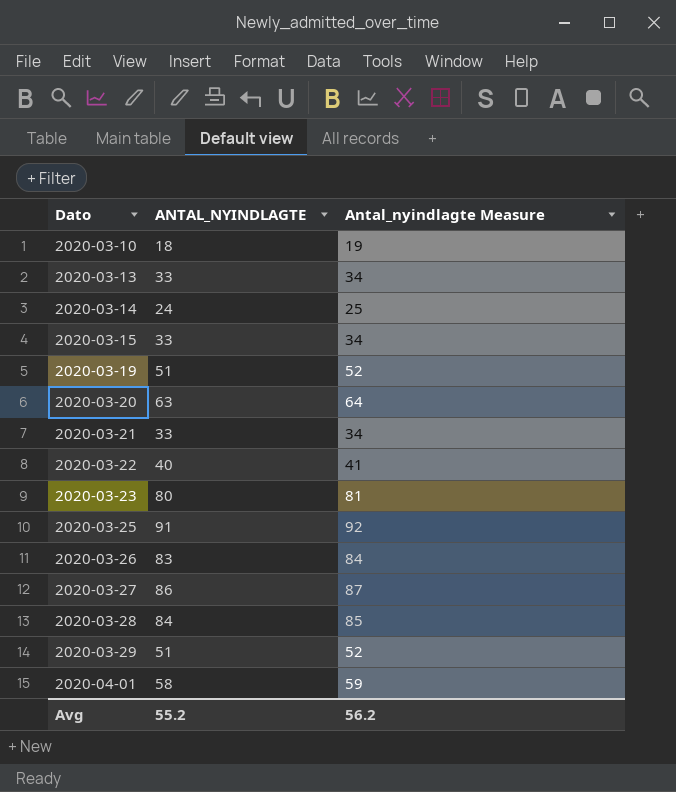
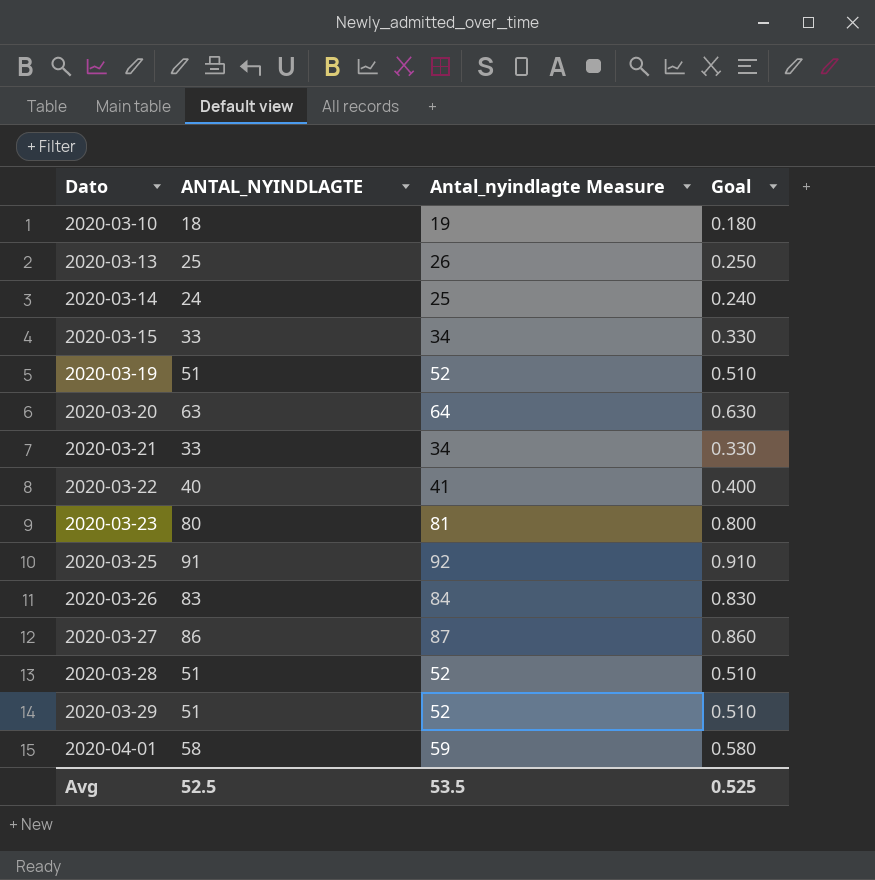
column Goal | formula: none -> [ANTAL_NYINDLAGTE] * 0.01
2020-03-13 | ANTAL_NYINDLAGTE: 33 -> 25
2020-03-13 | Antal_nyindlagte Measure: 34 -> 26
2020-03-28 | ANTAL_NYINDLAGTE: 84 -> 51
2020-03-28 | Antal_nyindlagte Measure: 85 -> 52
Avg | ANTAL_NYINDLAGTE: 55.2 -> 52.5
Avg | Antal_nyindlagte Measure: 56.2 -> 53.5

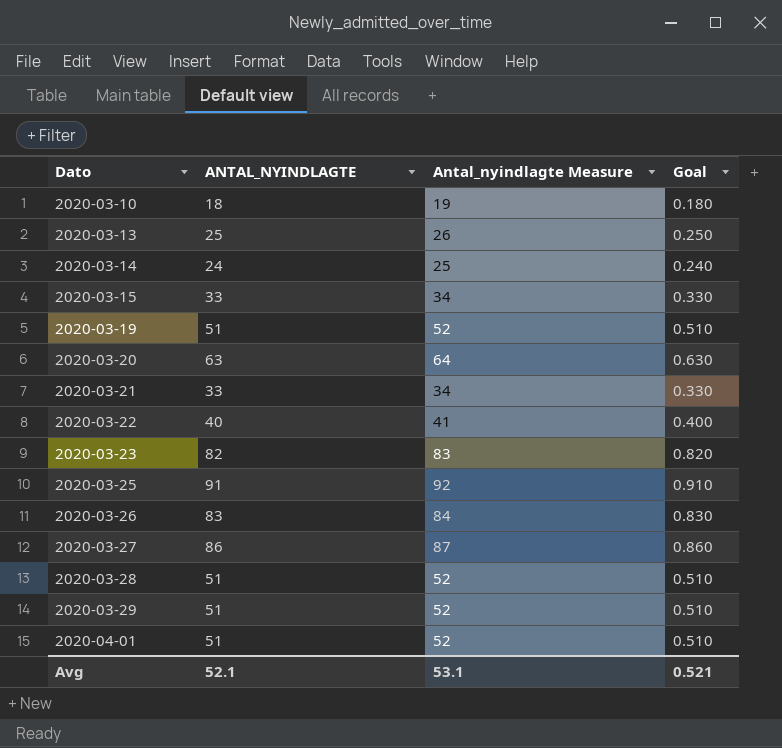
2020-03-23 | ANTAL_NYINDLAGTE: 80 -> 82
2020-03-23 | Antal_nyindlagte Measure: 81 -> 83
2020-03-23 | Goal: 0.800 -> 0.820
2020-04-01 | ANTAL_NYINDLAGTE: 58 -> 51
2020-04-01 | Antal_nyindlagte Measure: 59 -> 52
2020-04-01 | Goal: 0.580 -> 0.510
Avg | ANTAL_NYINDLAGTE: 52.5 -> 52.1
Avg | Antal_nyindlagte Measure: 53.5 -> 53.1
Avg | Goal: 0.525 -> 0.521

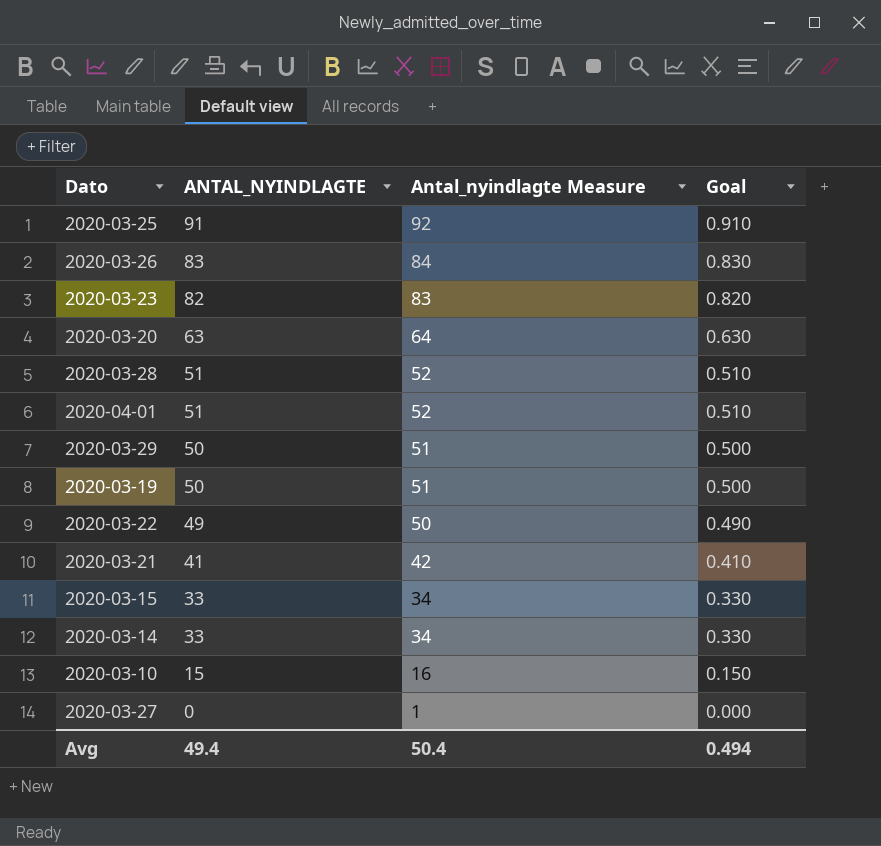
row order: Dato ascending -> ANTAL_NYINDLAGTE descending
row 2020-03-13: 25 | 26 | 0.250 -> none
2020-03-29 | ANTAL_NYINDLAGTE: 51 -> 50
2020-03-29 | Antal_nyindlagte Measure: 52 -> 51
2020-03-29 | Goal: 0.510 -> 0.500
2020-03-19 | ANTAL_NYINDLAGTE: 51 -> 50
2020-03-19 | Antal_nyindlagte Measure: 52 -> 51
2020-03-19 | Goal: 0.510 -> 0.500
2020-03-22 | ANTAL_NYINDLAGTE: 40 -> 49
2020-03-22 | Antal_nyindlagte Measure: 41 -> 50
2020-03-22 | Goal: 0.400 -> 0.490
2020-03-21 | ANTAL_NYINDLAGTE: 33 -> 41
2020-03-21 | Antal_nyindlagte Measure: 34 -> 42
2020-03-21 | Goal: 0.330 -> 0.410
2020-03-14 | ANTAL_NYINDLAGTE: 24 -> 33
2020-03-14 | Antal_nyindlagte Measure: 25 -> 34
2020-03-14 | Goal: 0.240 -> 0.330
2020-03-10 | ANTAL_NYINDLAGTE: 18 -> 15
2020-03-10 | Antal_nyindlagte Measure: 19 -> 16
2020-03-10 | Goal: 0.180 -> 0.150
2020-03-27 | ANTAL_NYINDLAGTE: 86 -> 0
2020-03-27 | Antal_nyindlagte Measure: 87 -> 1
2020-03-27 | Goal: 0.860 -> 0.000
Avg | ANTAL_NYINDLAGTE: 52.1 -> 49.4
Avg | Antal_nyindlagte Measure: 53.1 -> 50.4
Avg | Goal: 0.521 -> 0.494

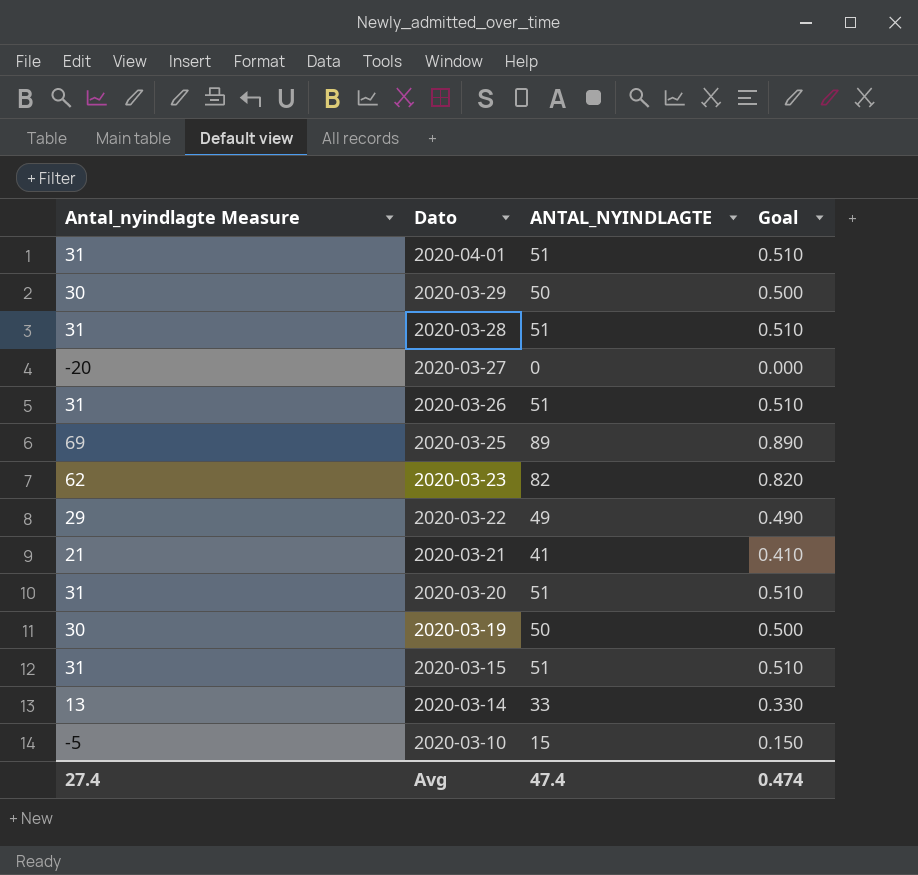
row order: ANTAL_NYINDLAGTE descending -> Dato descending
column Antal_nyindlagte Measure | formula: [ANTAL_NYINDLAGTE] + 1 -> [ANTAL_NYINDLAGTE] - 20
column Antal_nyindlagte Measure | position: 3 -> 1
2020-03-26 | ANTAL_NYINDLAGTE: 83 -> 51
2020-03-26 | Goal: 0.830 -> 0.510
2020-03-25 | ANTAL_NYINDLAGTE: 91 -> 89
2020-03-25 | Goal: 0.910 -> 0.890
2020-03-20 | ANTAL_NYINDLAGTE: 63 -> 51
2020-03-20 | Goal: 0.630 -> 0.510
2020-03-15 | ANTAL_NYINDLAGTE: 33 -> 51
2020-03-15 | Goal: 0.330 -> 0.510
Avg | Antal_nyindlagte Measure: 50.4 -> 27.4
Avg | ANTAL_NYINDLAGTE: 49.4 -> 47.4
Avg | Goal: 0.494 -> 0.474

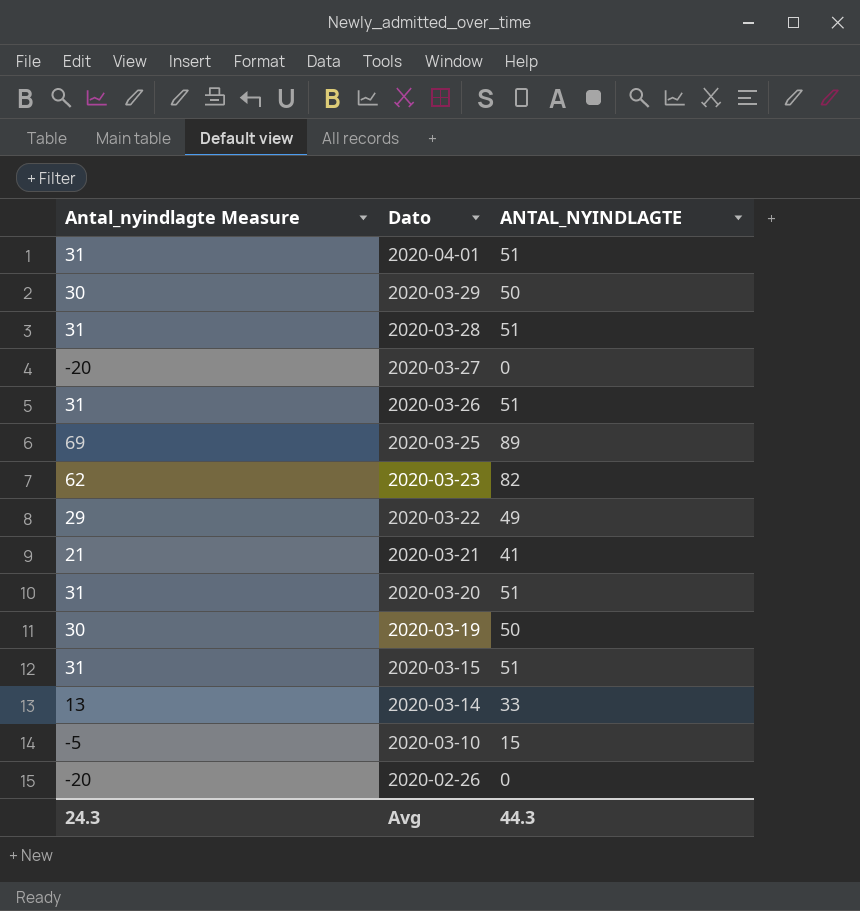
column Goal | formula: [ANTAL_NYINDLAGTE] * 0.01 -> none
row 2020-02-26: none -> -20 | 0
Avg | Antal_nyindlagte Measure: 27.4 -> 24.3
Avg | ANTAL_NYINDLAGTE: 47.4 -> 44.3

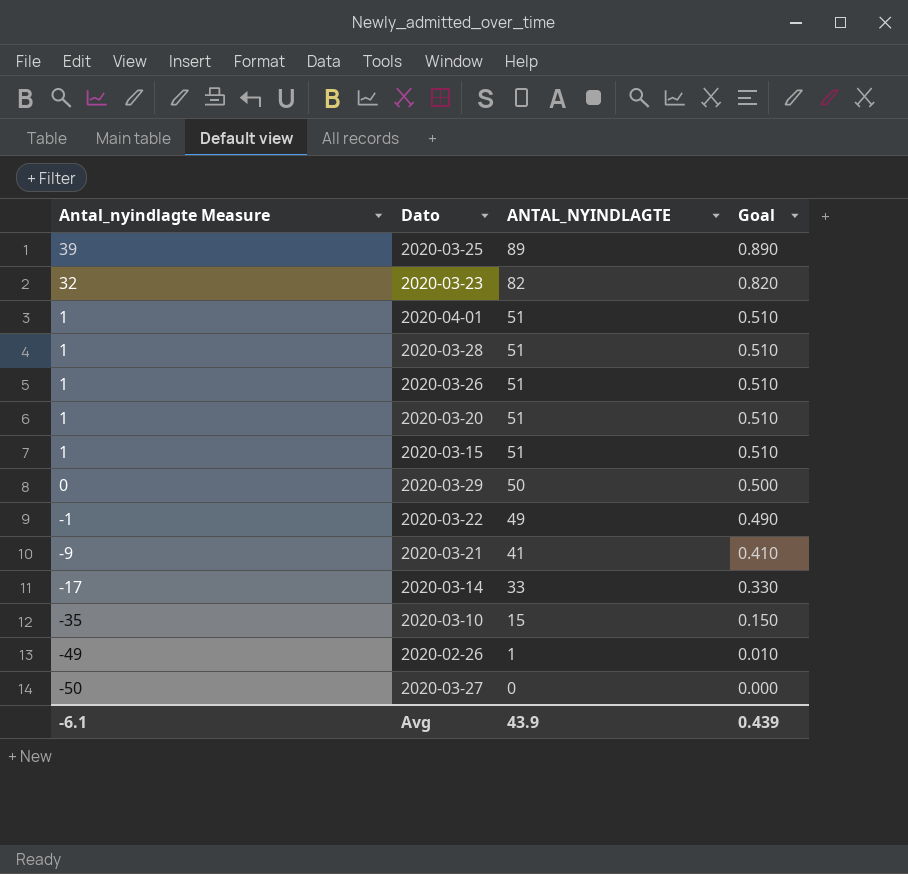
row order: Dato descending -> Antal_nyindlagte Measure descending
column Antal_nyindlagte Measure | formula: [ANTAL_NYINDLAGTE] - 20 -> [ANTAL_NYINDLAGTE] - 50
column Goal | formula: none -> [ANTAL_NYINDLAGTE] * 0.01
row 2020-03-19: 30 | 50 -> none
2020-02-26 | ANTAL_NYINDLAGTE: 0 -> 1
Avg | Antal_nyindlagte Measure: 24.3 -> -6.1
Avg | ANTAL_NYINDLAGTE: 44.3 -> 43.9

